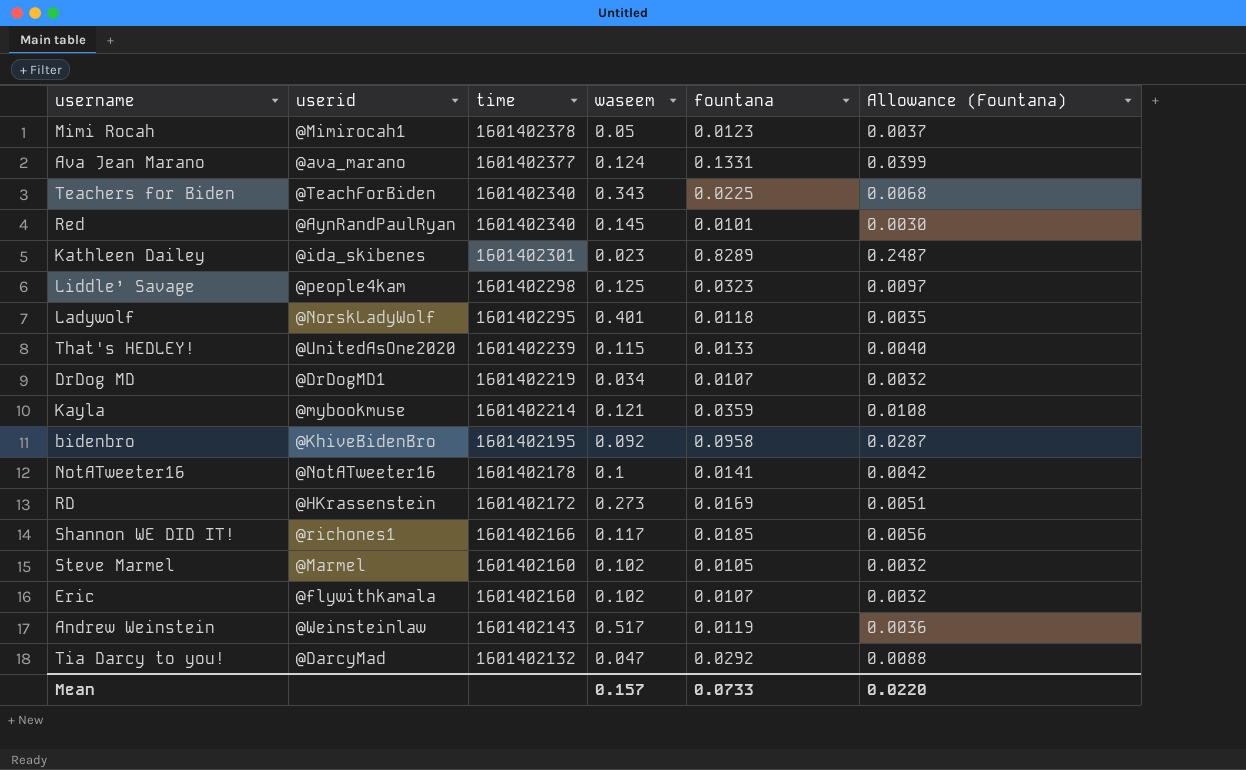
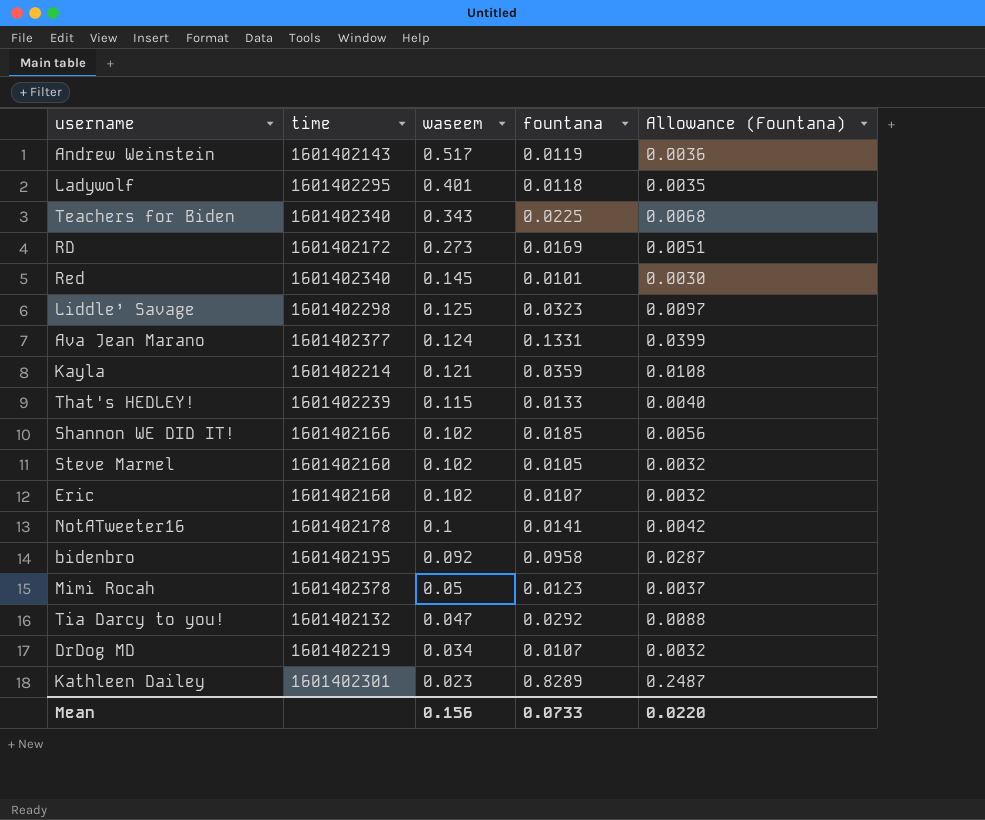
row order: time descending -> waseem descending
column userid | position: 2 -> none
Shannon WE DID IT! | waseem: 0.117 -> 0.102
Mean | waseem: 0.157 -> 0.156

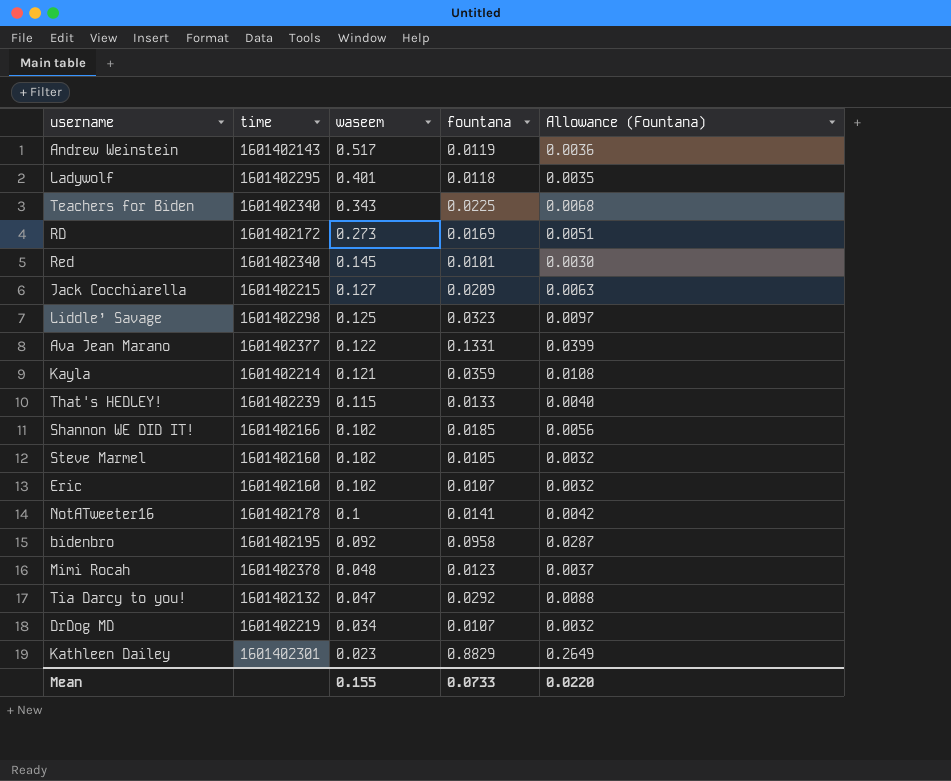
row Jack Cocchiarella: none -> 1601402215 | 0.127 | 0.0209 | 0.0063
Ava Jean Marano | waseem: 0.124 -> 0.122
Mimi Rocah | waseem: 0.05 -> 0.048
Kathleen Dailey | fountana: 0.8289 -> 0.8829
Kathleen Dailey | Allowance (Fountana): 0.2487 -> 0.2649
Mean | waseem: 0.156 -> 0.155

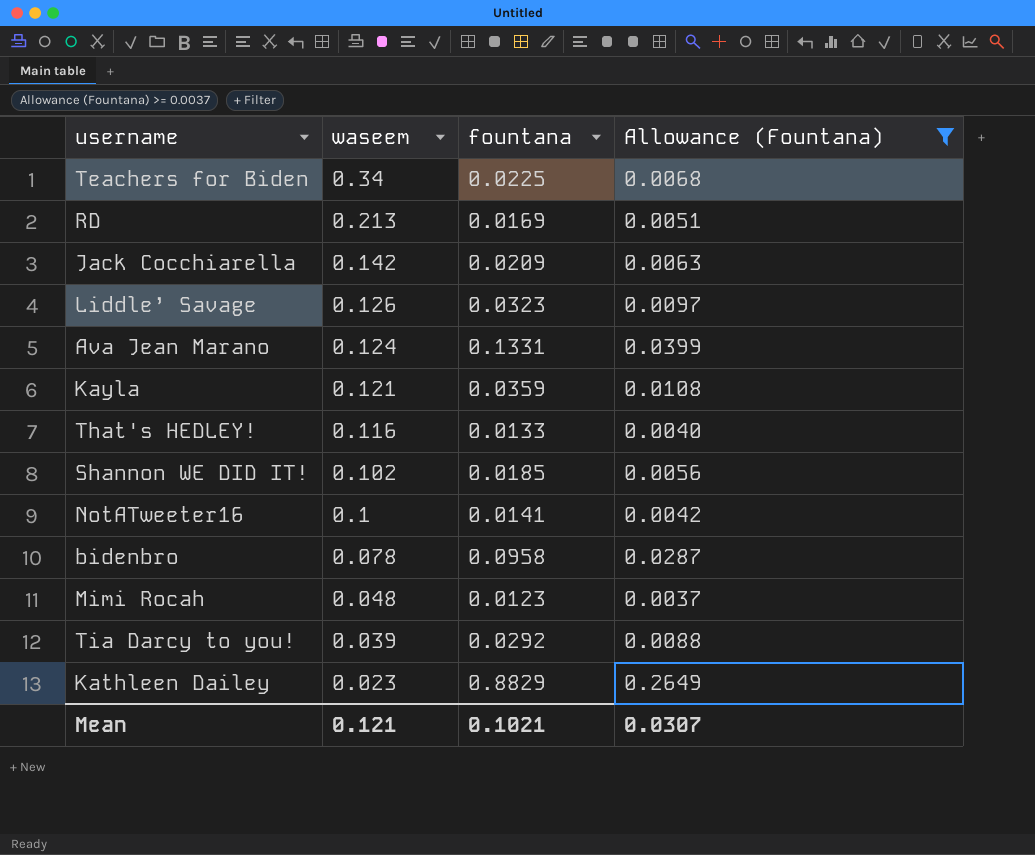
filter: none -> Allowance (Fountana) >= 0.0037
column time | position: 2 -> none
Teachers for Biden | waseem: 0.343 -> 0.34
RD | waseem: 0.273 -> 0.213
Jack Cocchiarella | waseem: 0.127 -> 0.142
Liddle’ Savage | waseem: 0.125 -> 0.126
Ava Jean Marano | waseem: 0.122 -> 0.124
That's HEDLEY! | waseem: 0.115 -> 0.116
bidenbro | waseem: 0.092 -> 0.078
Tia Darcy to you! | waseem: 0.047 -> 0.039
Mean | waseem: 0.155 -> 0.121
Mean | fountana: 0.0733 -> 0.1021
Mean | Allowance (Fountana): 0.0220 -> 0.0307

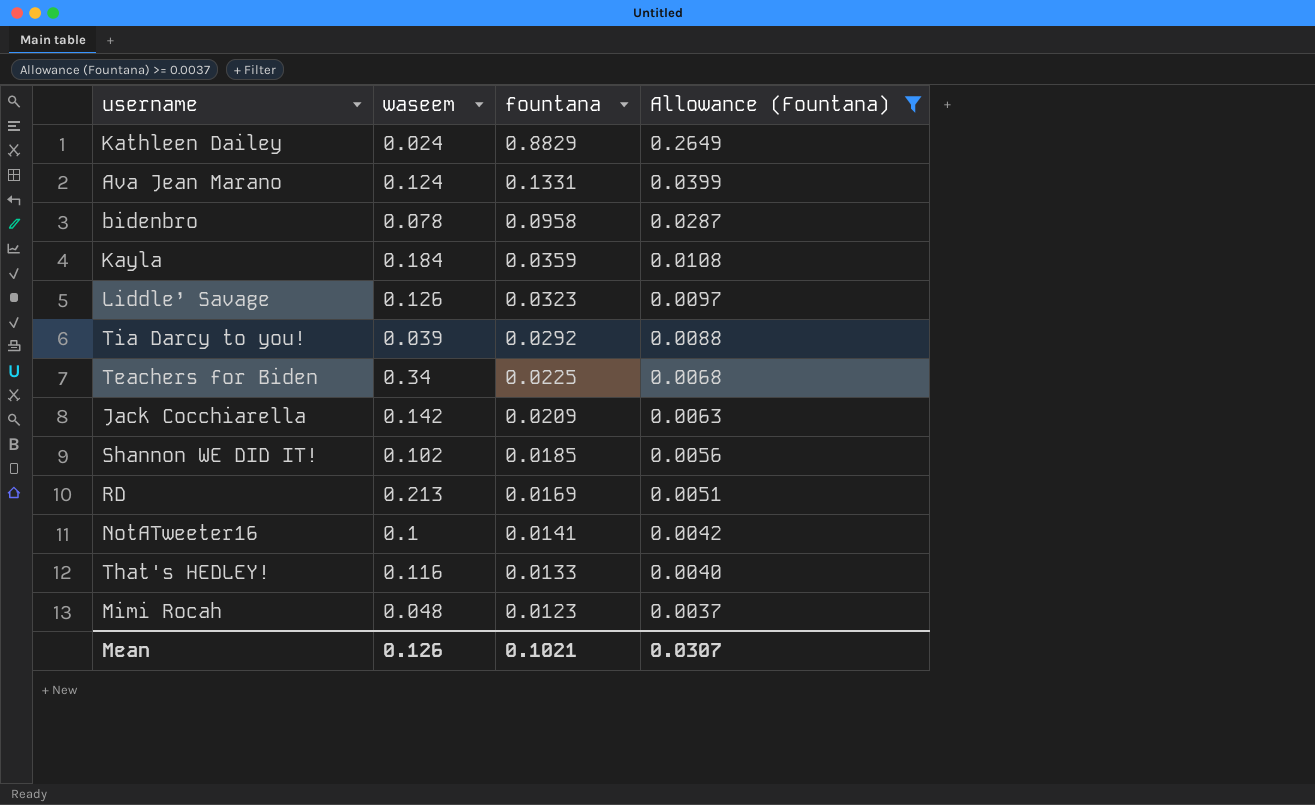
row order: waseem descending -> fountana descending
Kathleen Dailey | waseem: 0.023 -> 0.024
Kayla | waseem: 0.121 -> 0.184
Mean | waseem: 0.121 -> 0.126

